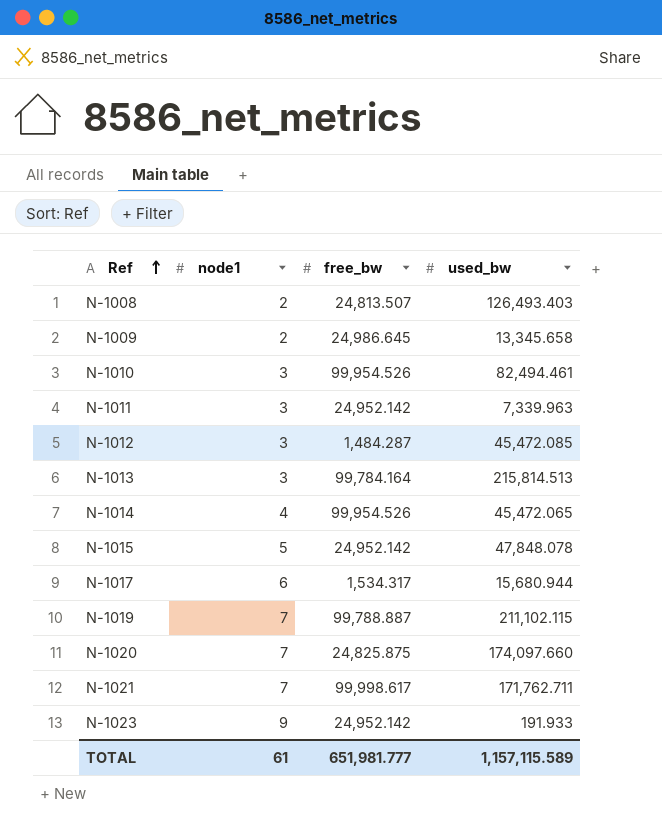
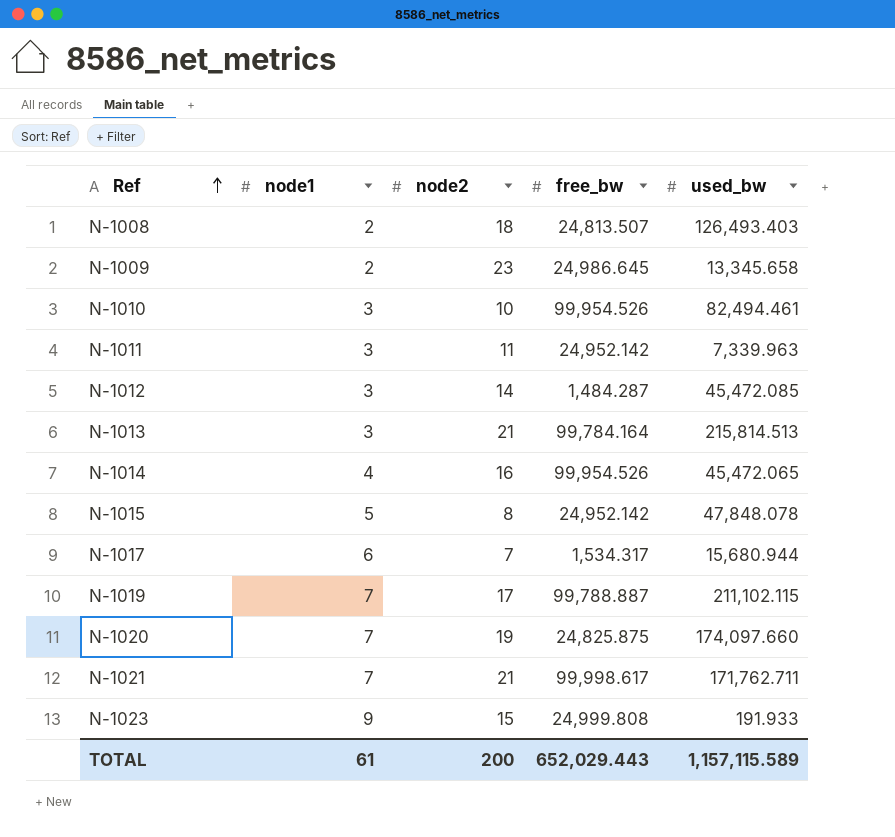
column node2 | position: none -> 3
N-1023 | free_bw: 24,952.142 -> 24,999.808
TOTAL | free_bw: 651,981.777 -> 652,029.443

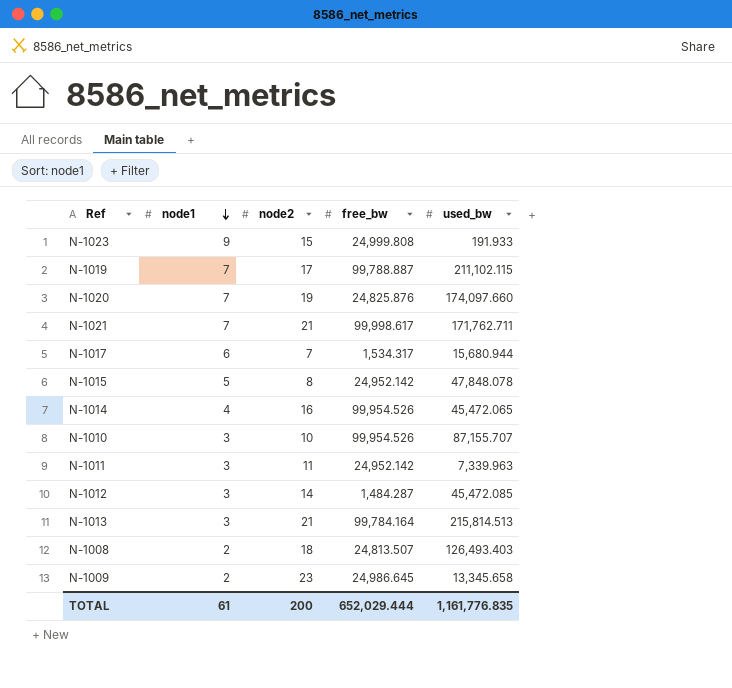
row order: Ref ascending -> node1 descending
N-1020 | free_bw: 24,825.875 -> 24,825.876
N-1010 | used_bw: 82,494.461 -> 87,155.707
TOTAL | free_bw: 652,029.443 -> 652,029.444
TOTAL | used_bw: 1,157,115.589 -> 1,161,776.835

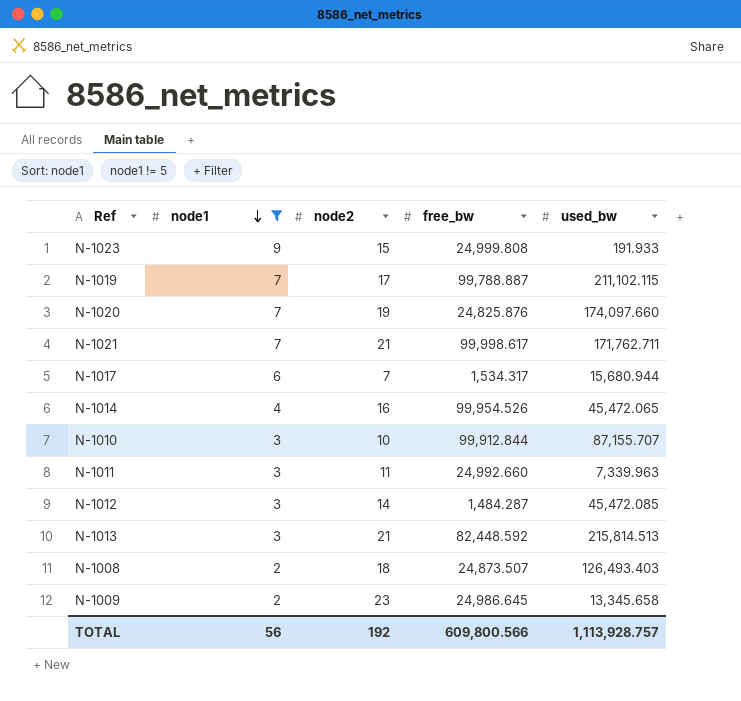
filter: none -> node1 != 5
N-1010 | free_bw: 99,954.526 -> 99,912.844
N-1011 | free_bw: 24,952.142 -> 24,992.660
N-1013 | free_bw: 99,784.164 -> 82,448.592
N-1008 | free_bw: 24,813.507 -> 24,873.507
TOTAL | node1: 61 -> 56
TOTAL | node2: 200 -> 192
TOTAL | free_bw: 652,029.444 -> 609,800.566
TOTAL | used_bw: 1,161,776.835 -> 1,113,928.757

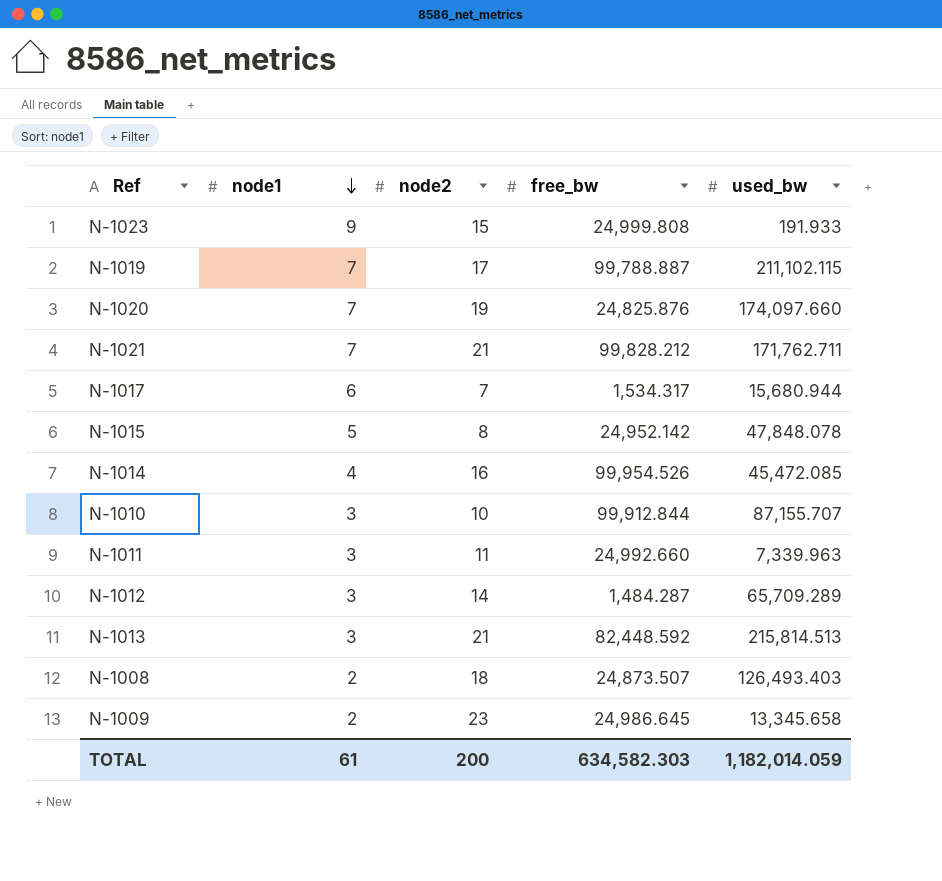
filter: node1 != 5 -> none
N-1021 | free_bw: 99,998.617 -> 99,828.212
N-1014 | used_bw: 45,472.065 -> 45,472.085
N-1012 | used_bw: 45,472.085 -> 65,709.289
TOTAL | node1: 56 -> 61
TOTAL | node2: 192 -> 200
TOTAL | free_bw: 609,800.566 -> 634,582.303
TOTAL | used_bw: 1,113,928.757 -> 1,182,014.059

